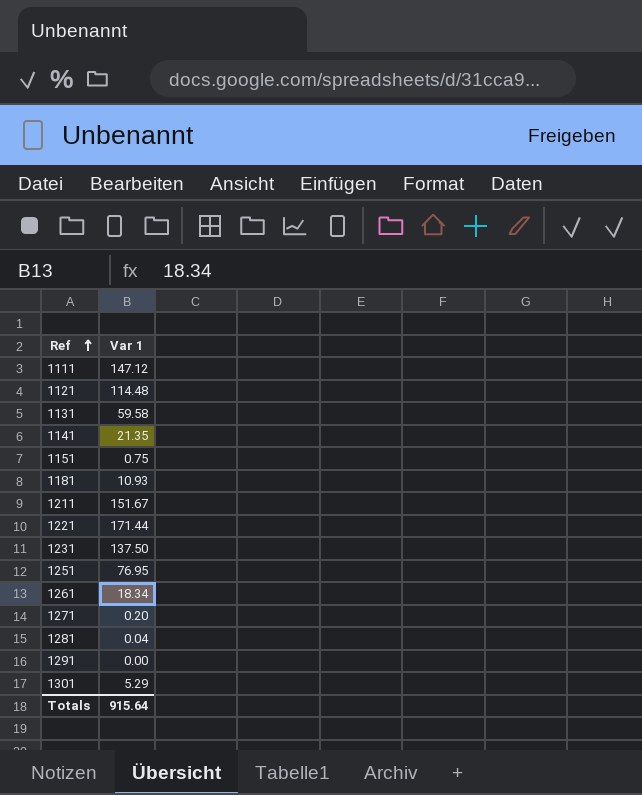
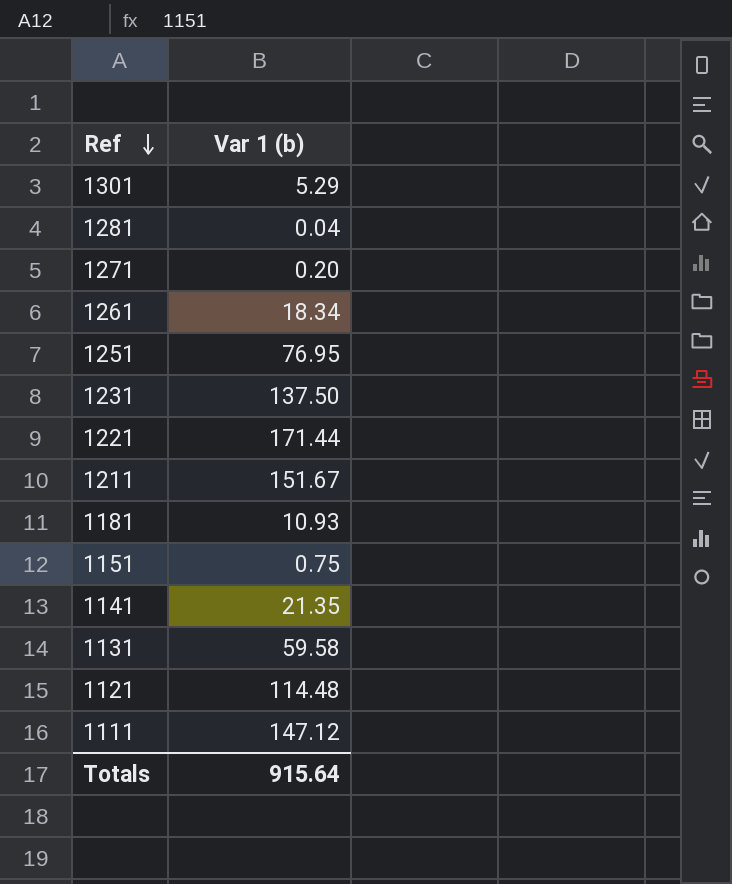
row order: Ref ascending -> Ref descending
column name: Var 1 -> Var 1 (b)
row 1291: 0.00 -> none

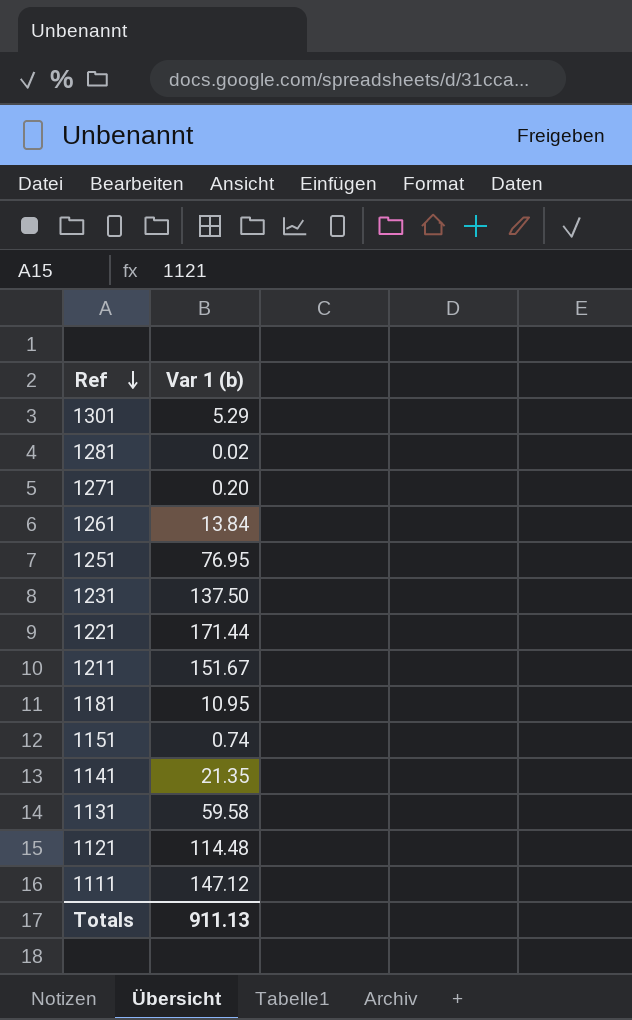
1281 | Var 1 (b): 0.04 -> 0.02
1261 | Var 1 (b): 18.34 -> 13.84
1181 | Var 1 (b): 10.93 -> 10.95
1151 | Var 1 (b): 0.75 -> 0.74
Totals | Var 1 (b): 915.64 -> 911.13

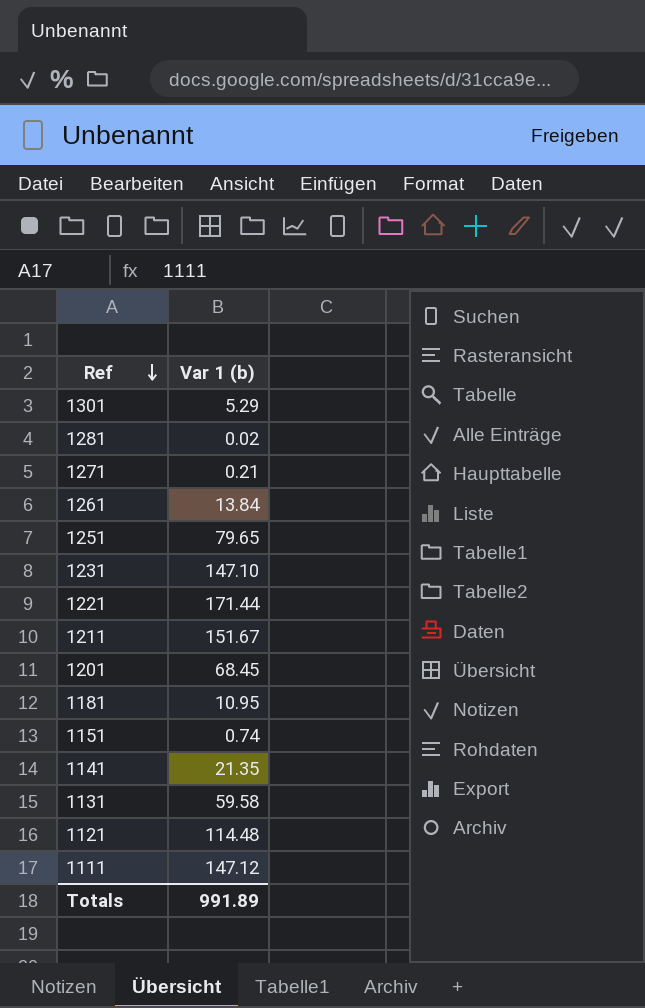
1271 | Var 1 (b): 0.20 -> 0.21
1251 | Var 1 (b): 76.95 -> 79.65
1231 | Var 1 (b): 137.50 -> 147.10
row 1201: none -> 68.45
Totals | Var 1 (b): 911.13 -> 991.89

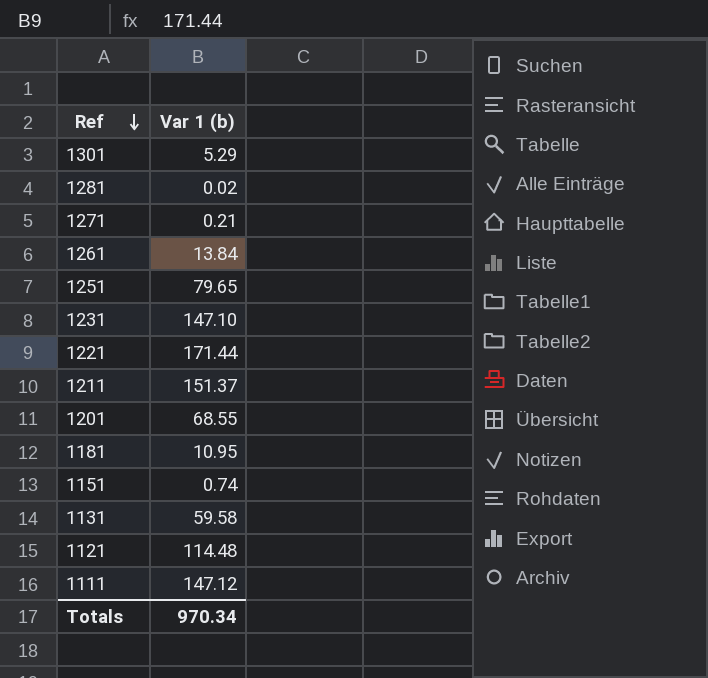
row 1141: 21.35 -> none
1211 | Var 1 (b): 151.67 -> 151.37
1201 | Var 1 (b): 68.45 -> 68.55
Totals | Var 1 (b): 991.89 -> 970.34

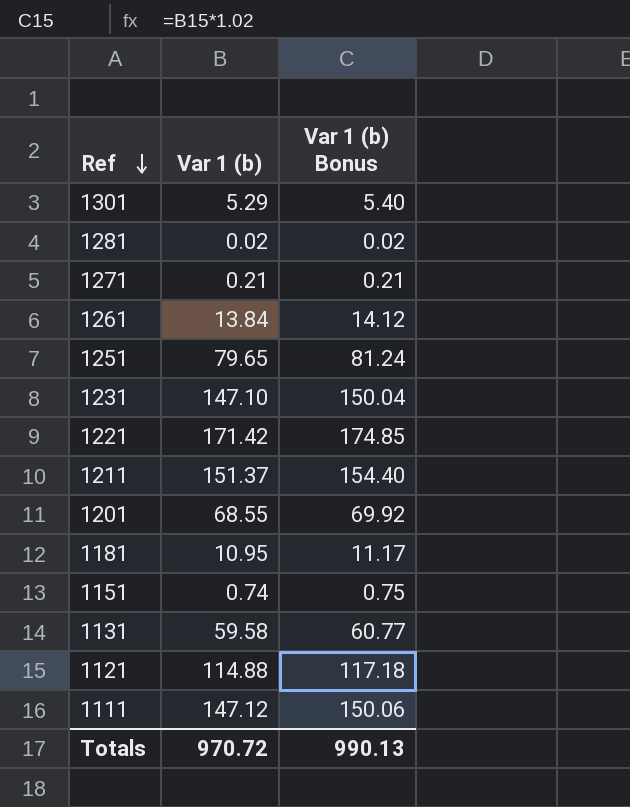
column Var 1 (b) Bonus | formula: none -> [Var 1 (b)] * 1.02
1221 | Var 1 (b): 171.44 -> 171.42
1121 | Var 1 (b): 114.48 -> 114.88
Totals | Var 1 (b): 970.34 -> 970.72

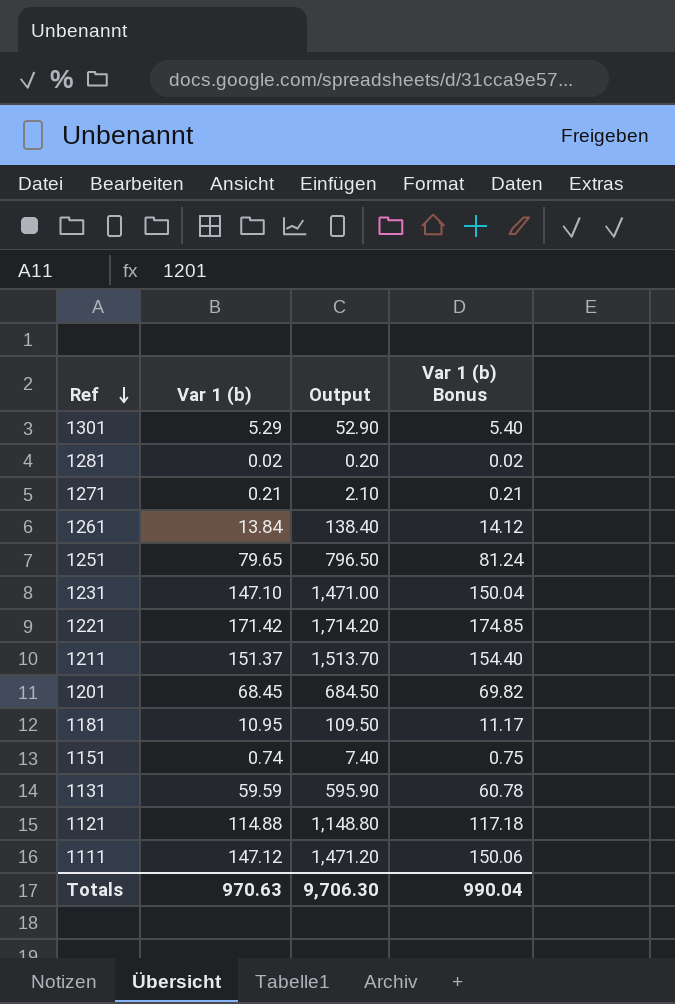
column Output | formula: none -> [Var 1 (b)] * 10
1201 | Var 1 (b): 68.55 -> 68.45
1201 | Var 1 (b) Bonus: 69.92 -> 69.82
1131 | Var 1 (b): 59.58 -> 59.59
1131 | Var 1 (b) Bonus: 60.77 -> 60.78
Totals | Var 1 (b): 970.72 -> 970.63
Totals | Var 1 (b) Bonus: 990.13 -> 990.04

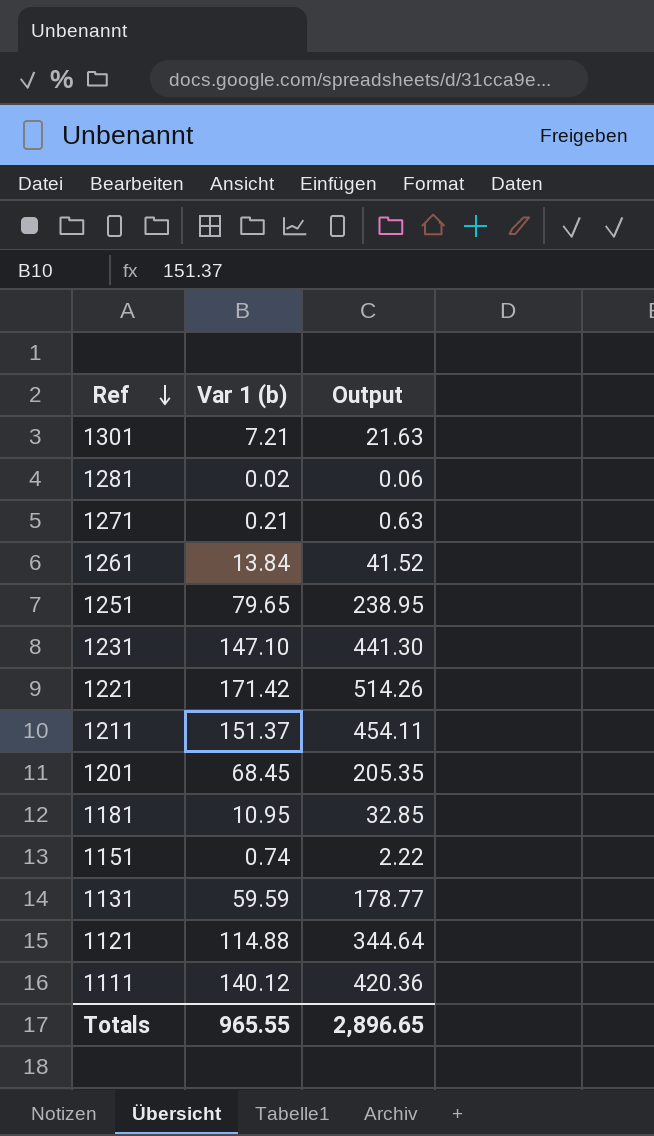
column Var 1 (b) Bonus | formula: [Var 1 (b)] * 1.02 -> none
column Output | formula: [Var 1 (b)] * 10 -> [Var 1 (b)] * 3
1301 | Var 1 (b): 5.29 -> 7.21
1111 | Var 1 (b): 147.12 -> 140.12
Totals | Var 1 (b): 970.63 -> 965.55
Totals | Output: 9,706.30 -> 2,896.65

